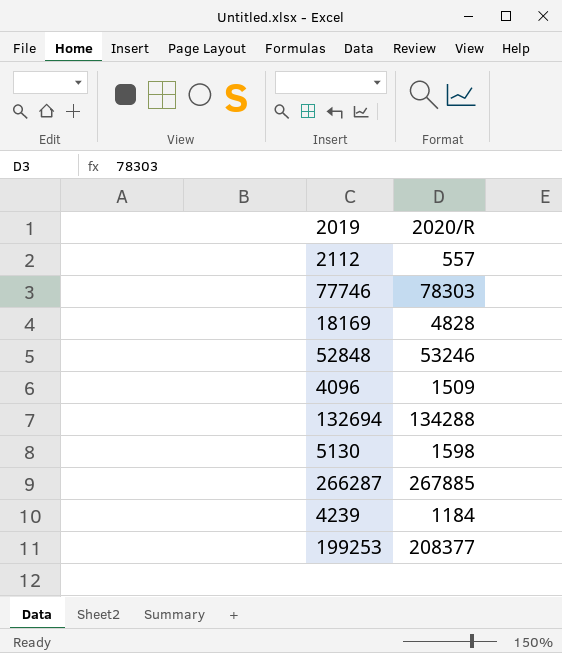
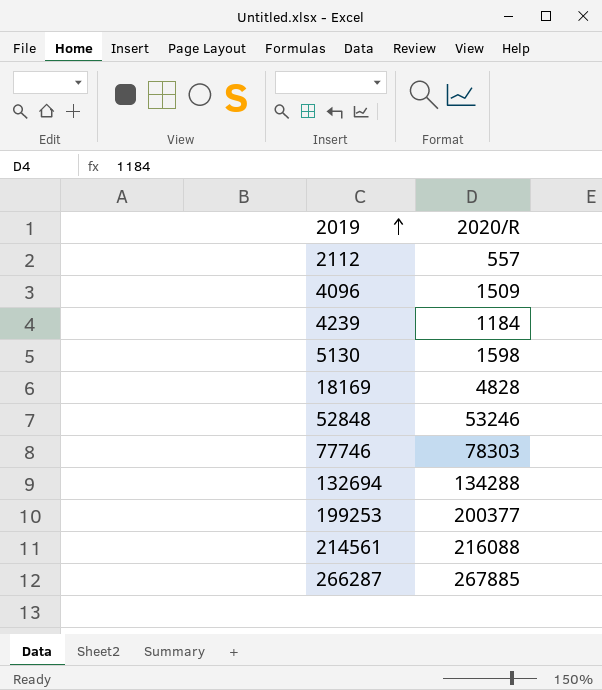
row order: none -> 2019 ascending
199253 | 2020/R: 208377 -> 200377
row 214561: none -> 216088

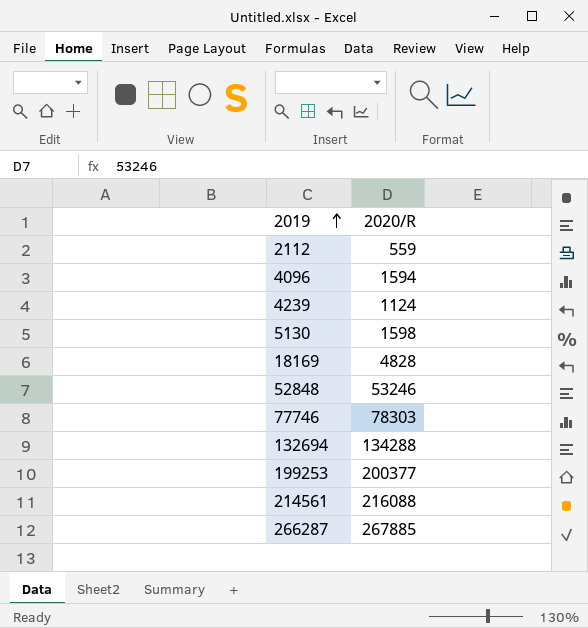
2112 | 2020/R: 557 -> 559
4096 | 2020/R: 1509 -> 1594
4239 | 2020/R: 1184 -> 1124

